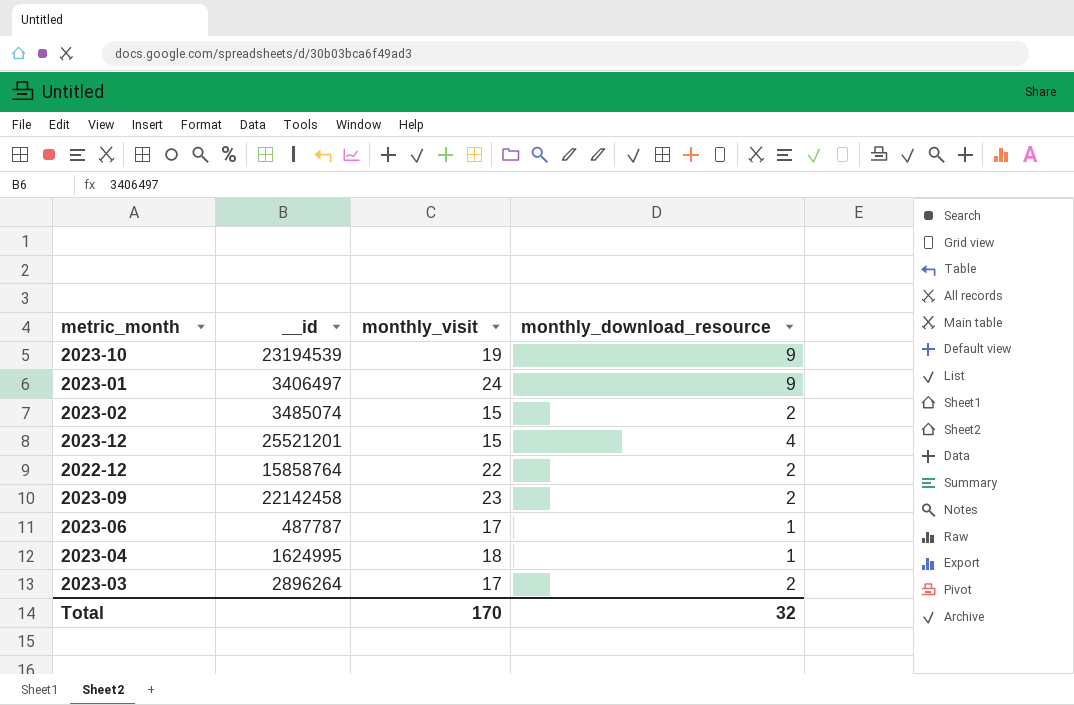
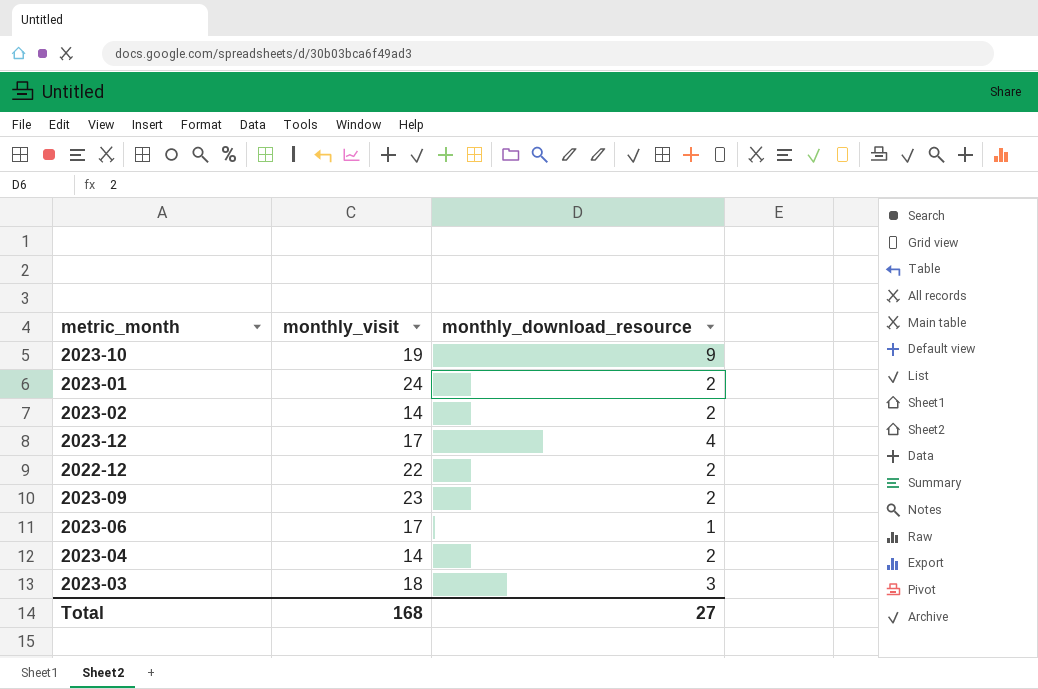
column __id | position: 2 -> none
2023-01 | monthly_download_resource: 9 -> 2
2023-02 | monthly_visit: 15 -> 14
2023-12 | monthly_visit: 15 -> 17
2023-04 | monthly_visit: 18 -> 14
2023-04 | monthly_download_resource: 1 -> 2
2023-03 | monthly_visit: 17 -> 18
2023-03 | monthly_download_resource: 2 -> 3
Total | monthly_visit: 170 -> 168
Total | monthly_download_resource: 32 -> 27

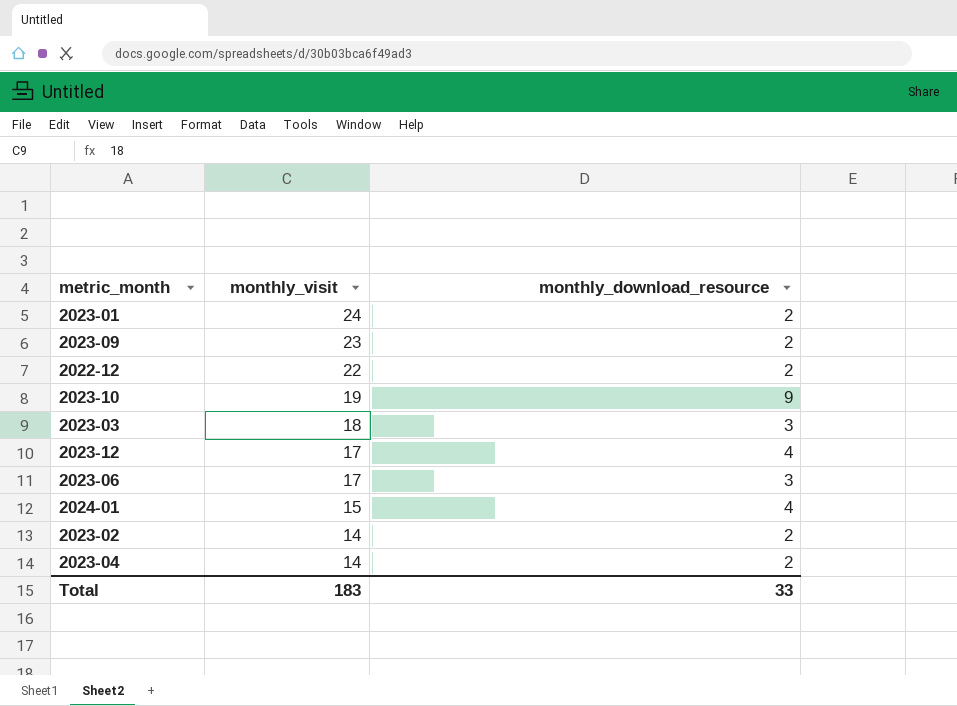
row order: none -> monthly_visit descending
2023-06 | monthly_download_resource: 1 -> 3
row 2024-01: none -> 15 | 4
Total | monthly_visit: 168 -> 183
Total | monthly_download_resource: 27 -> 33

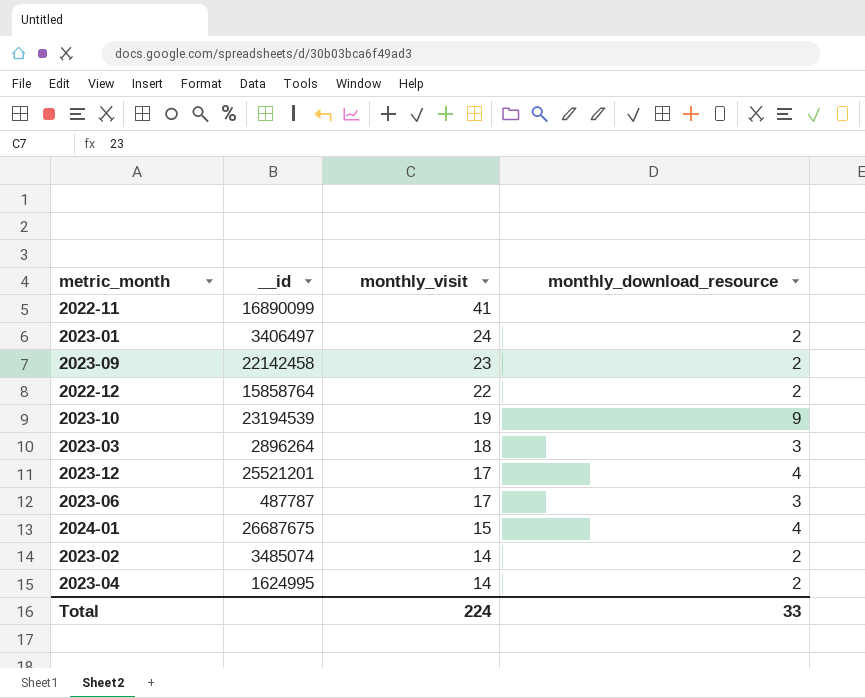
column __id | position: none -> 2
row 2022-11: none -> 16890099 | 41 | none
Total | monthly_visit: 183 -> 224

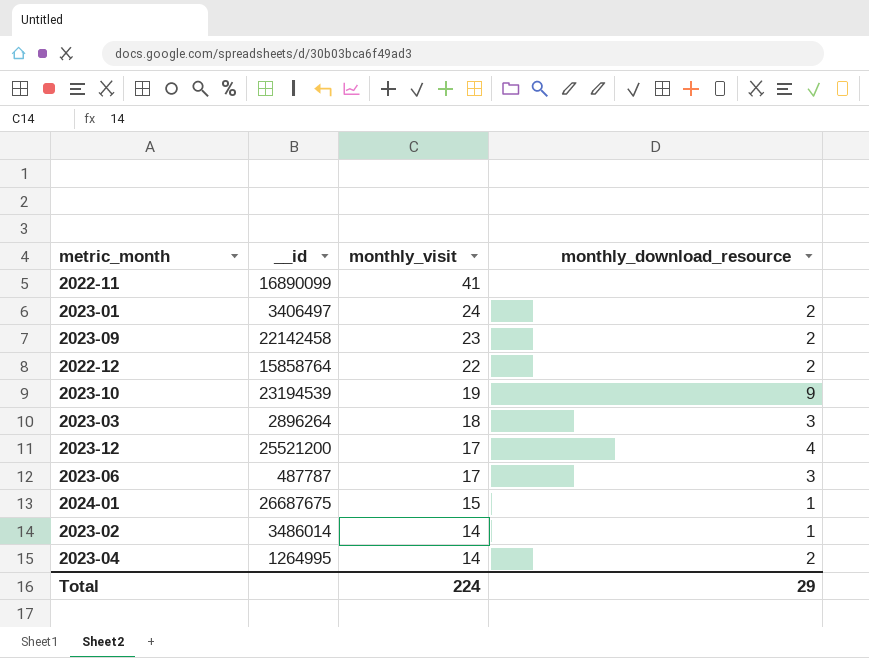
2023-12 | __id: 25521201 -> 25521200
2024-01 | monthly_download_resource: 4 -> 1
2023-02 | __id: 3485074 -> 3486014
2023-02 | monthly_download_resource: 2 -> 1
2023-04 | __id: 1624995 -> 1264995
Total | monthly_download_resource: 33 -> 29

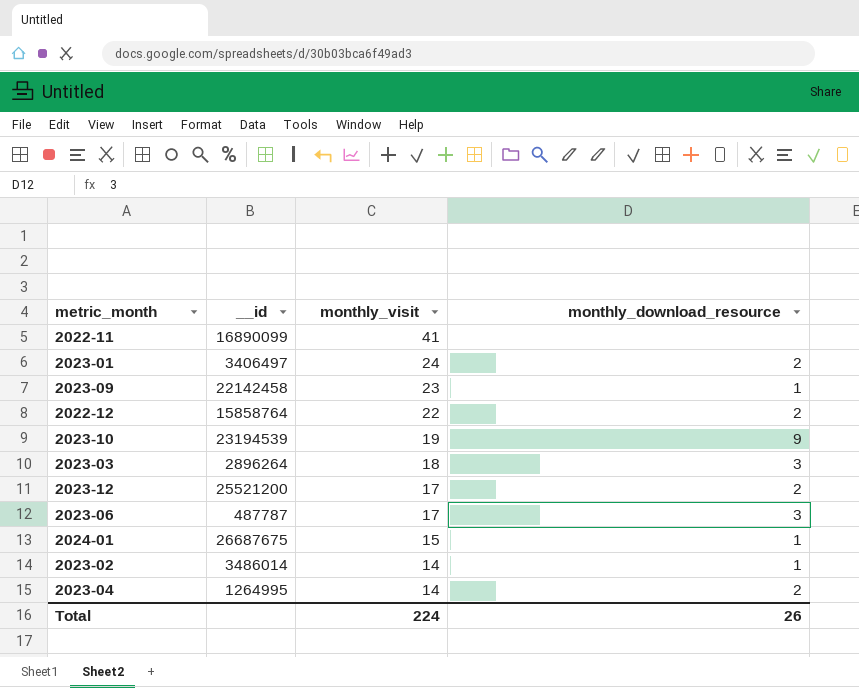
2023-09 | monthly_download_resource: 2 -> 1
2023-12 | monthly_download_resource: 4 -> 2
Total | monthly_download_resource: 29 -> 26

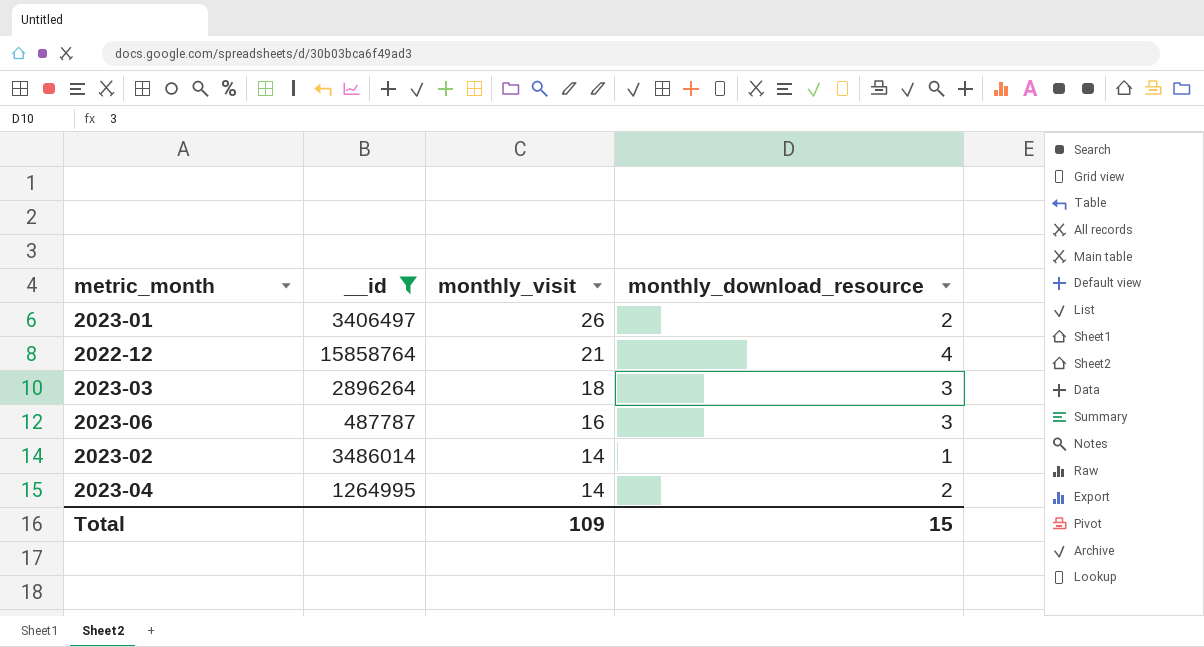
filter: none -> __id <= 15858764
2023-01 | monthly_visit: 24 -> 26
2022-12 | monthly_visit: 22 -> 21
2022-12 | monthly_download_resource: 2 -> 4
2023-06 | monthly_visit: 17 -> 16
Total | monthly_visit: 224 -> 109
Total | monthly_download_resource: 26 -> 15

